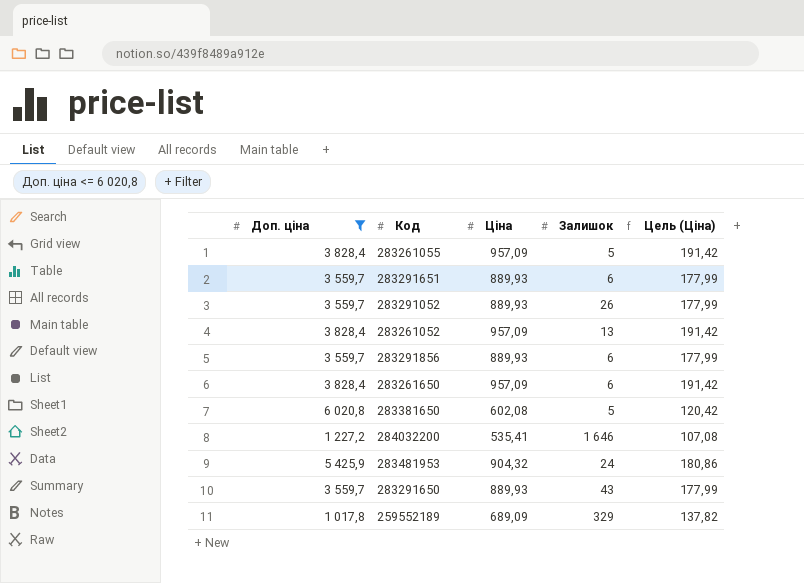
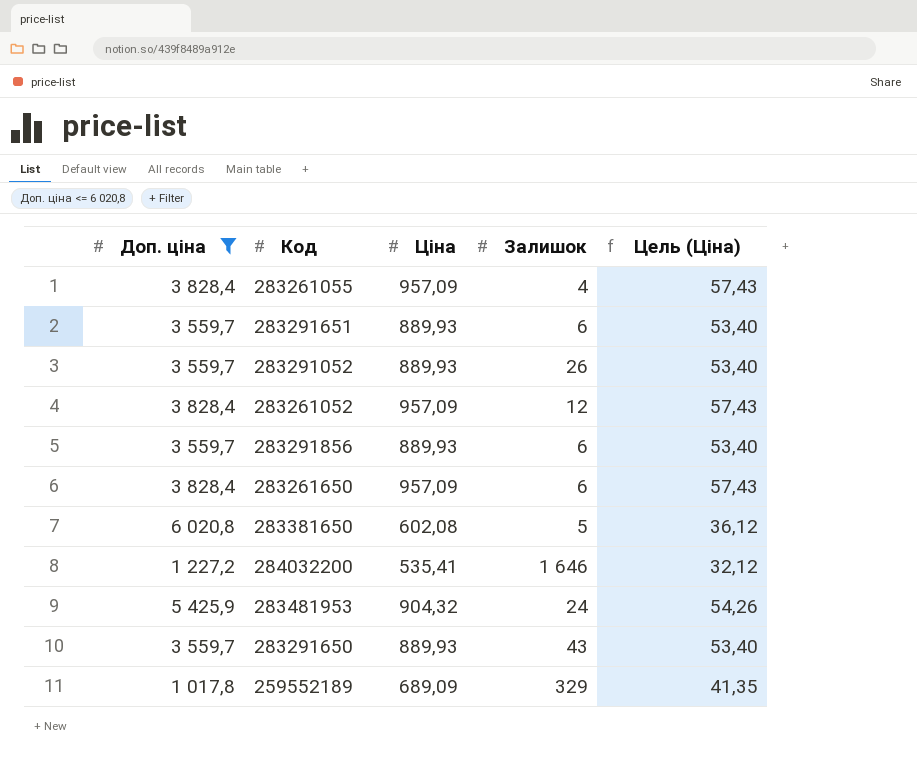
column Цель (Ціна) | formula: [Ціна] * 0,2 -> [Ціна] * 0,06
283261055 | Залишок: 5 -> 4
283261052 | Залишок: 13 -> 12

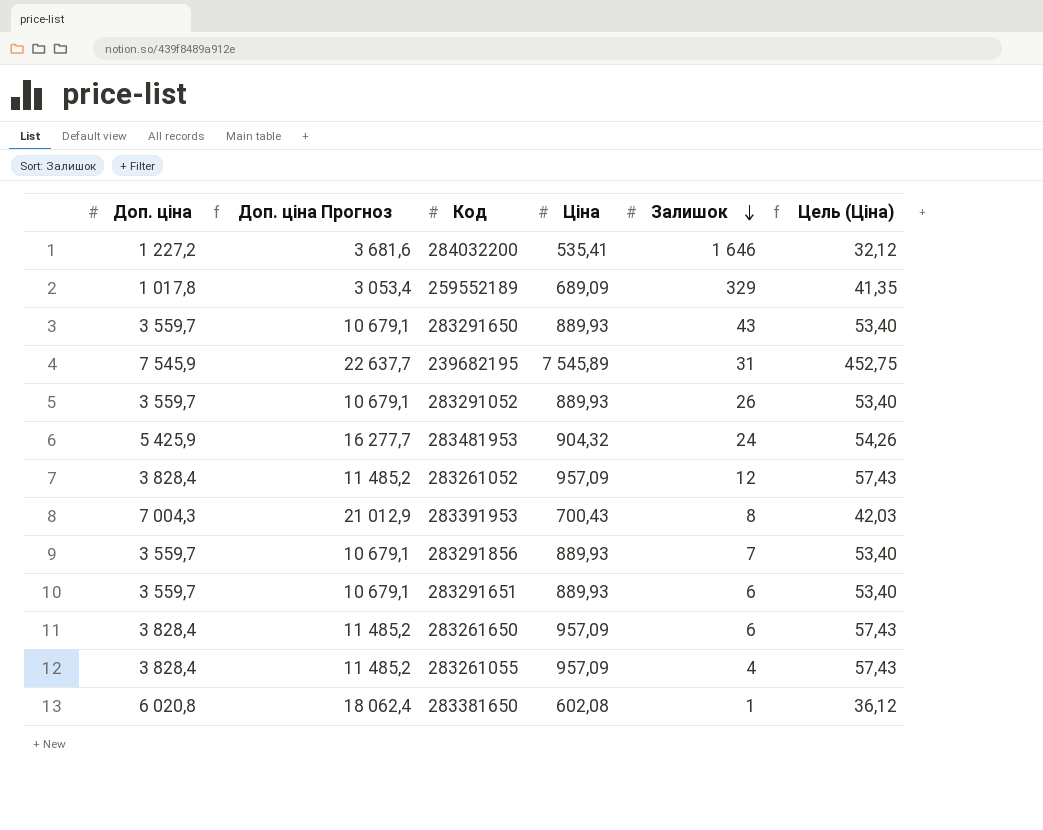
filter: Доп. ціна <= 6 020,8 -> none
row order: none -> Залишок descending
column Доп. ціна Прогноз | formula: none -> [Доп. ціна] * 3
283291856 | Залишок: 6 -> 7
283381650 | Залишок: 5 -> 1

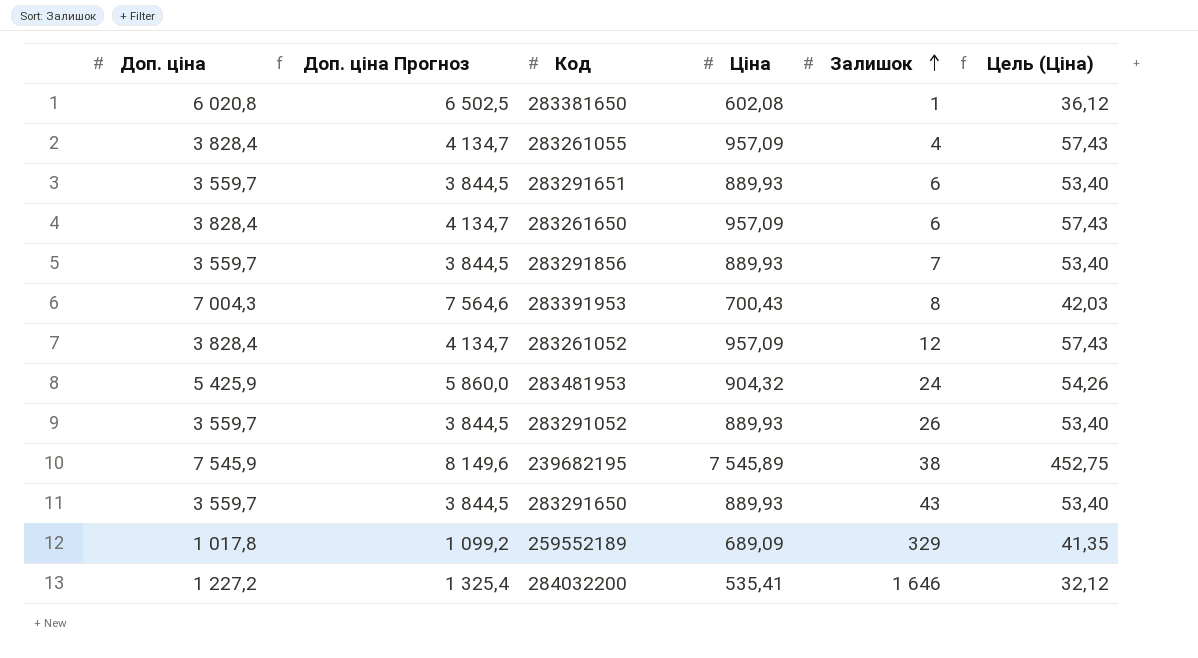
row order: Залишок descending -> Залишок ascending
column Доп. ціна Прогноз | formula: [Доп. ціна] * 3 -> [Доп. ціна] * 1,08
239682195 | Залишок: 31 -> 38

